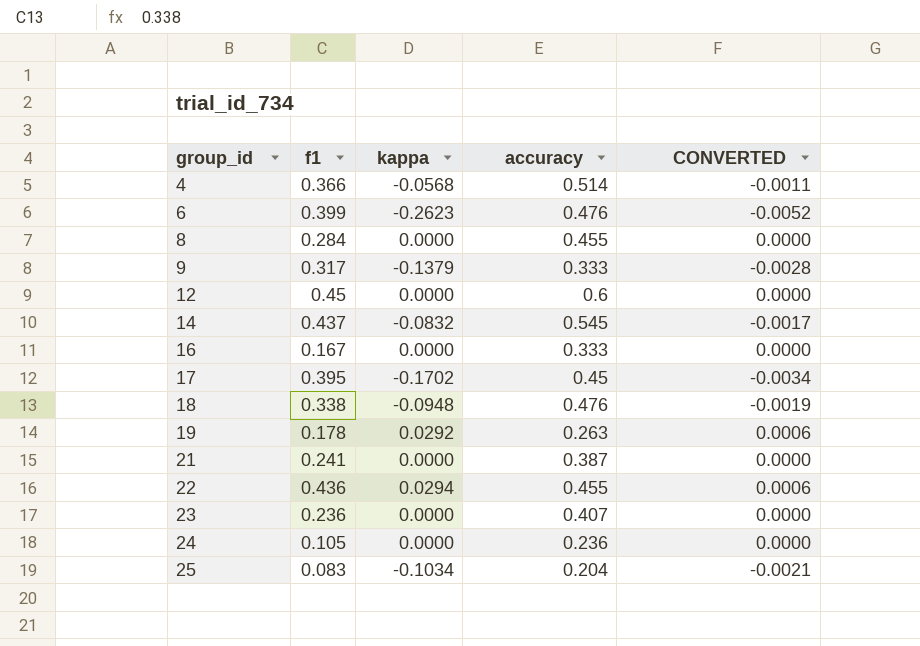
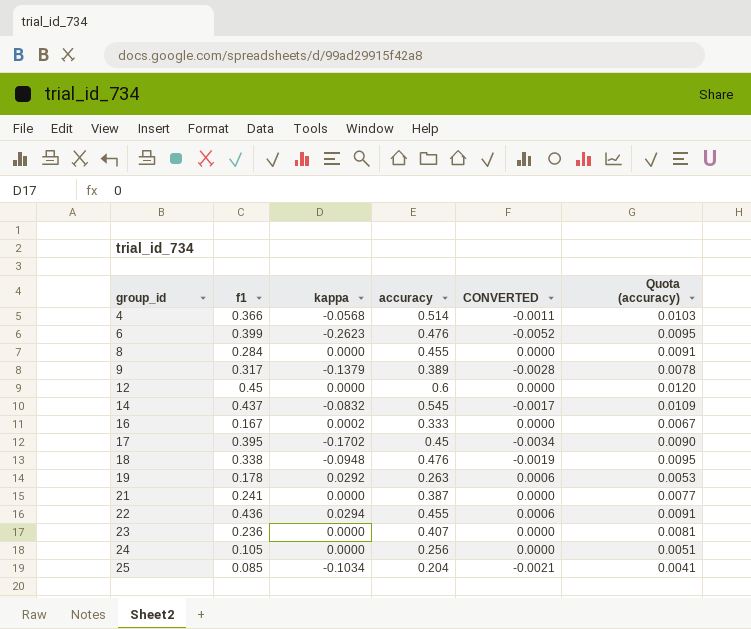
column Quota (accuracy) | formula: none -> [accuracy] * 0.02
9 | accuracy: 0.333 -> 0.389
16 | kappa: 0.0000 -> 0.0002
24 | accuracy: 0.236 -> 0.256
25 | f1: 0.083 -> 0.085

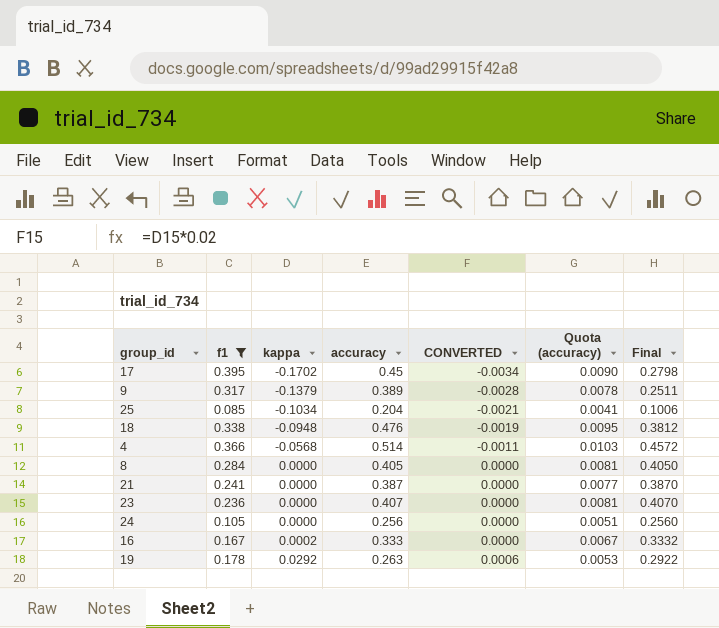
filter: none -> f1 <= 0.395
row order: group_id ascending -> kappa ascending
column Final | formula: none -> [kappa] + [accuracy]
8 | accuracy: 0.455 -> 0.405
8 | Quota (accuracy): 0.0091 -> 0.0081

